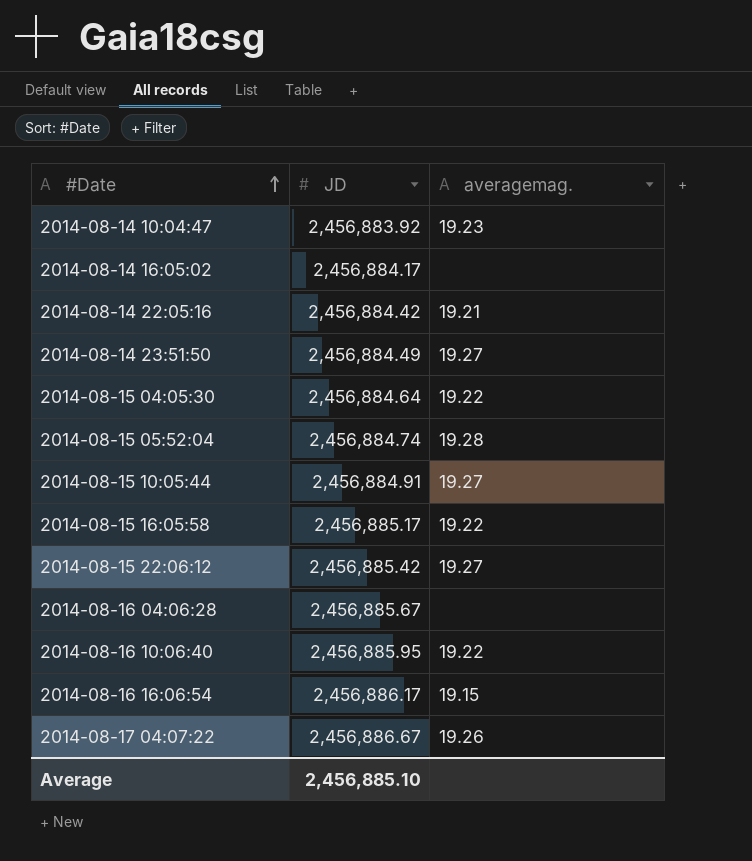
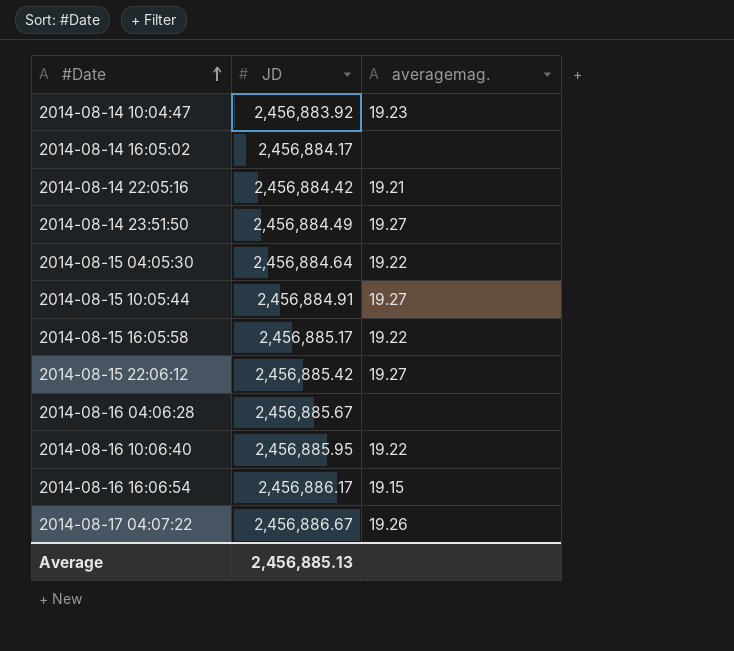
row 2014-08-15 05:52:04: 2,456,884.74 | 19.28 -> none
Average | JD: 2,456,885.10 -> 2,456,885.13

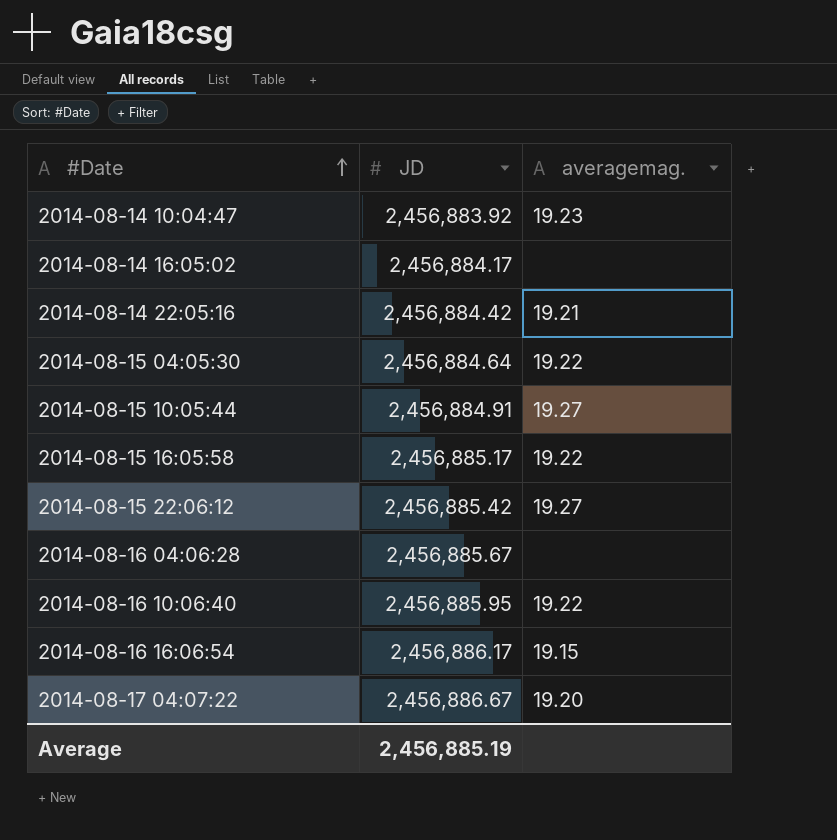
row 2014-08-14 23:51:50: 2,456,884.49 | 19.27 -> none
2014-08-17 04:07:22 | averagemag.: 19.26 -> 19.20
Average | JD: 2,456,885.13 -> 2,456,885.19

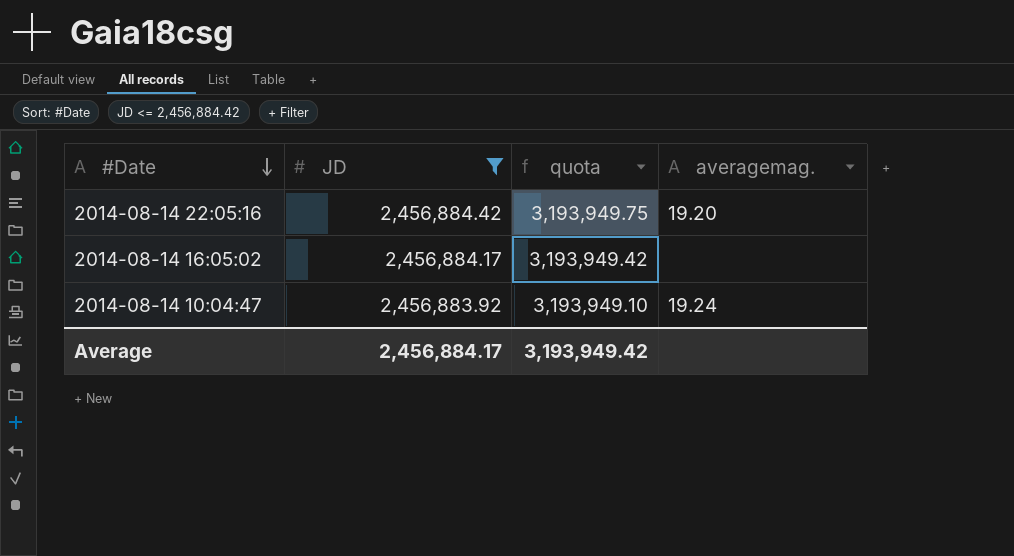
filter: none -> JD <= 2,456,884.42
row order: #Date ascending -> #Date descending
column quota | formula: none -> [JD] * 1.3
2014-08-14 22:05:16 | averagemag.: 19.21 -> 19.20
2014-08-14 10:04:47 | averagemag.: 19.23 -> 19.24
Average | JD: 2,456,885.19 -> 2,456,884.17

